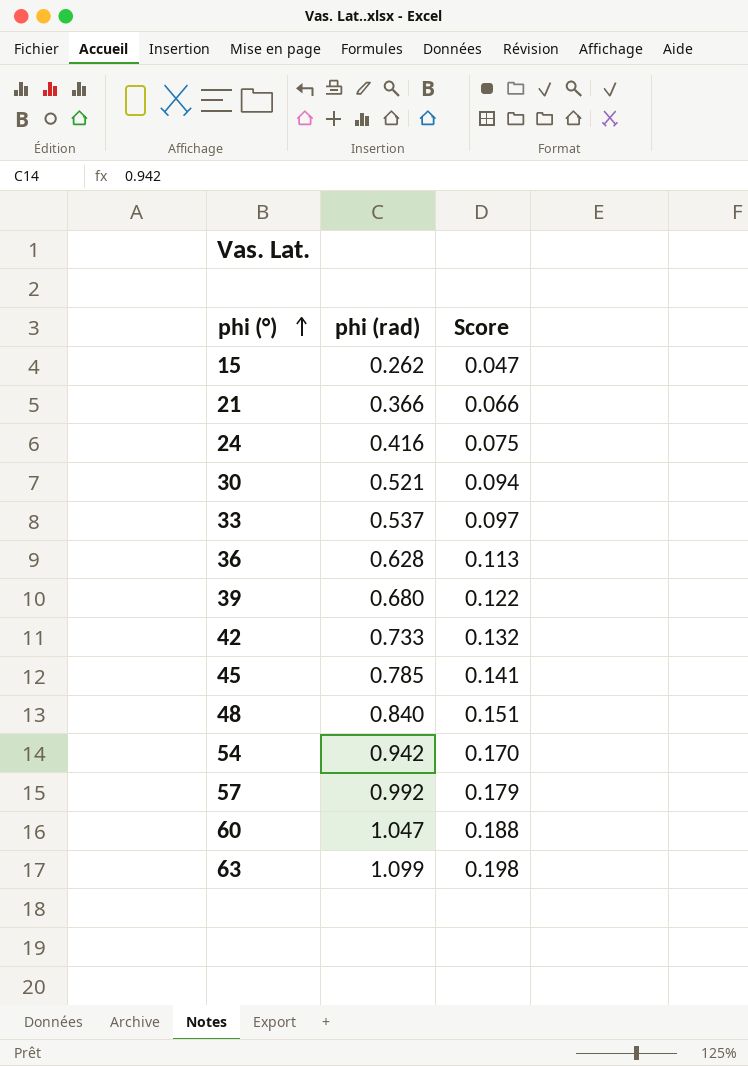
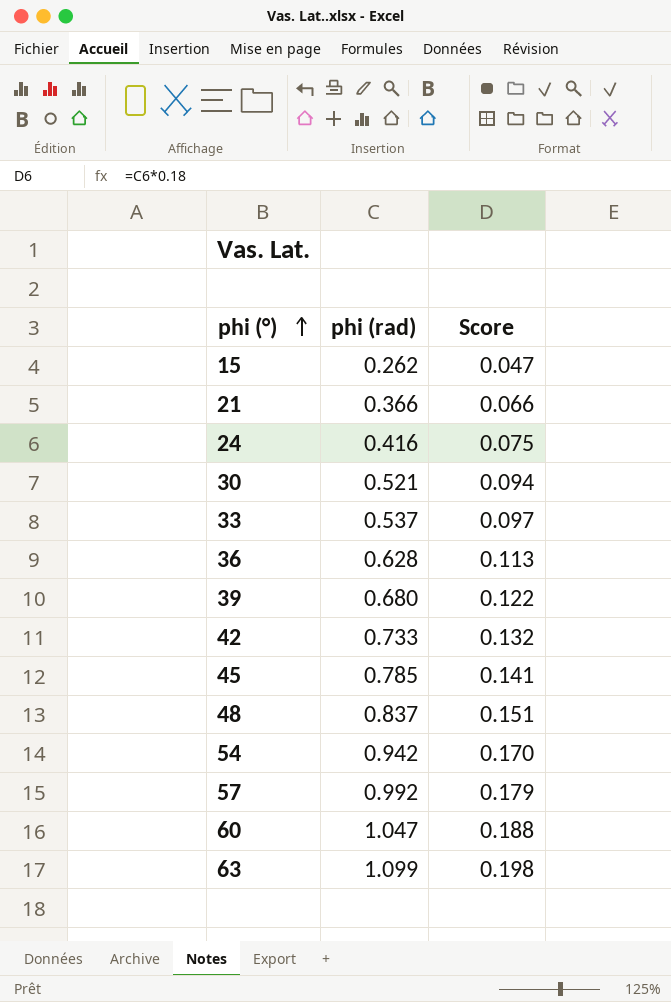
48 | phi (rad): 0.840 -> 0.837

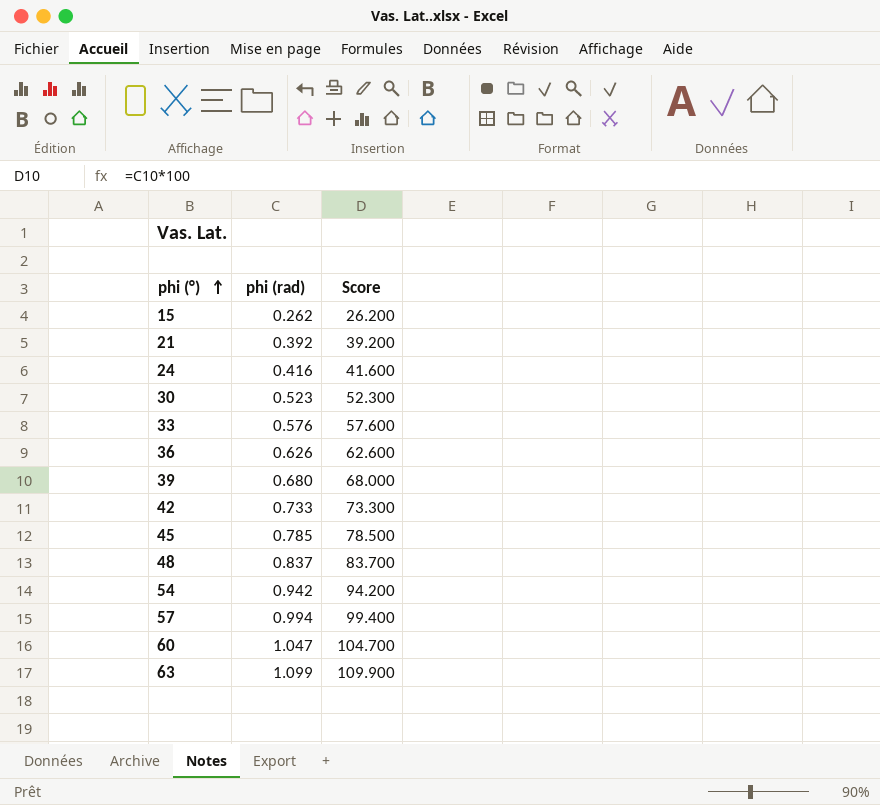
column Score | formula: [phi (rad)] * 0.18 -> [phi (rad)] * 100
21 | phi (rad): 0.366 -> 0.392
30 | phi (rad): 0.521 -> 0.523
33 | phi (rad): 0.537 -> 0.576
36 | phi (rad): 0.628 -> 0.626
57 | phi (rad): 0.992 -> 0.994

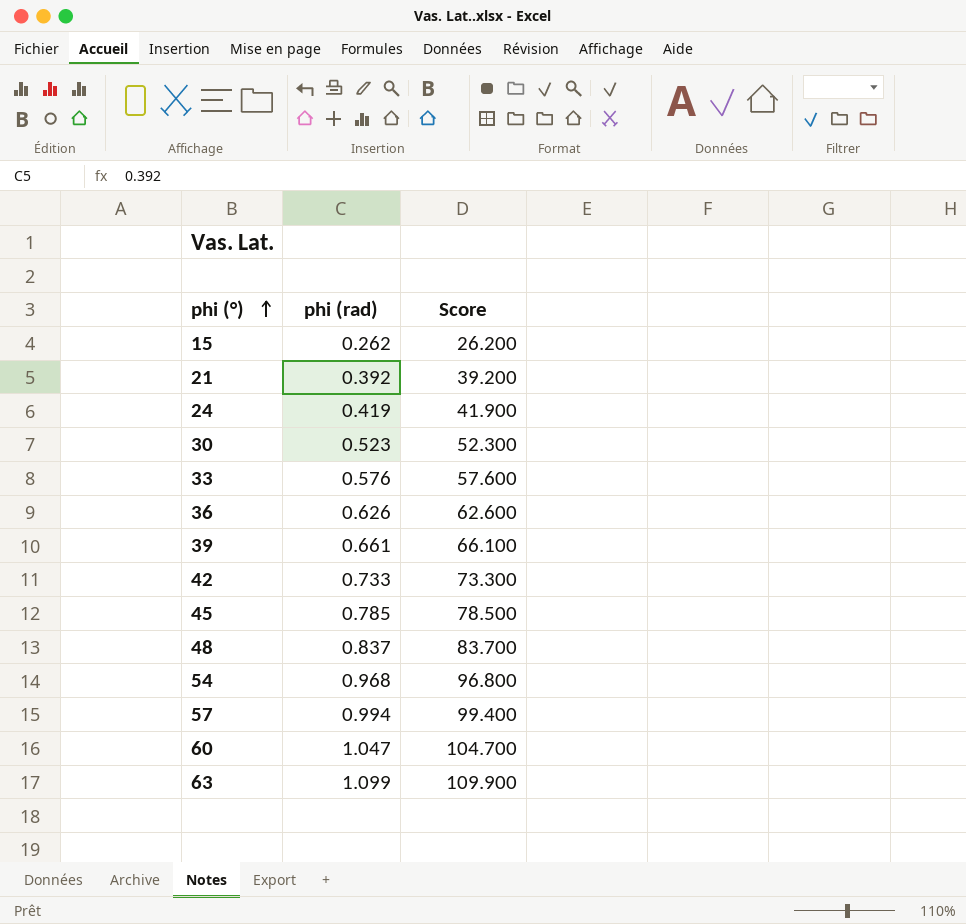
24 | phi (rad): 0.416 -> 0.419
24 | Score: 41.600 -> 41.900
39 | phi (rad): 0.680 -> 0.661
39 | Score: 68.000 -> 66.100
54 | phi (rad): 0.942 -> 0.968
54 | Score: 94.200 -> 96.800

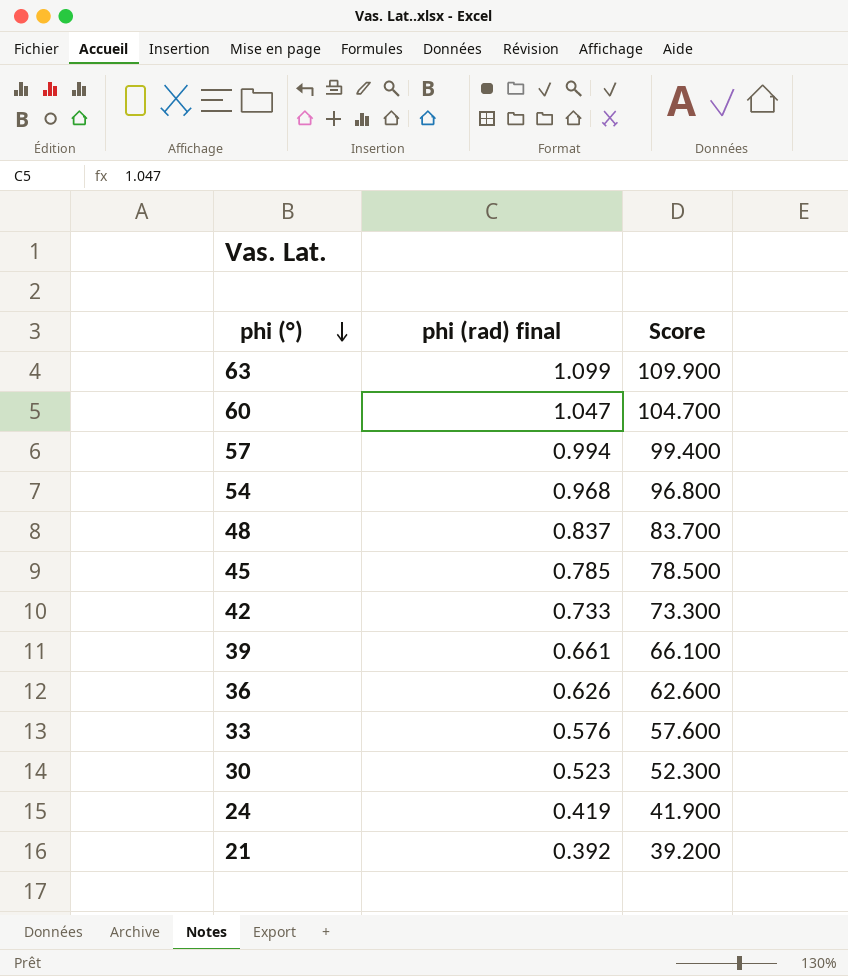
row order: phi (°) ascending -> phi (°) descending
column name: phi (rad) -> phi (rad) final
row 15: 0.262 | 26.200 -> none

